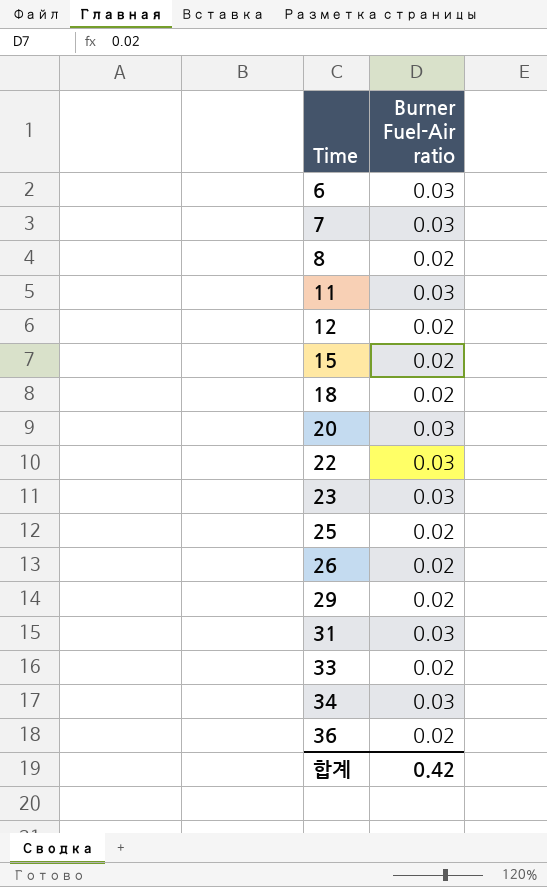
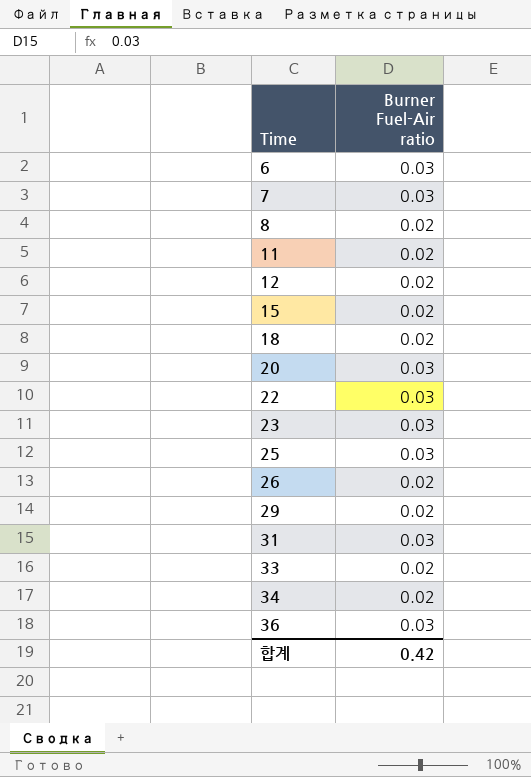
11 | Burner Fuel-Air ratio: 0.03 -> 0.02
25 | Burner Fuel-Air ratio: 0.02 -> 0.03
34 | Burner Fuel-Air ratio: 0.03 -> 0.02
36 | Burner Fuel-Air ratio: 0.02 -> 0.03

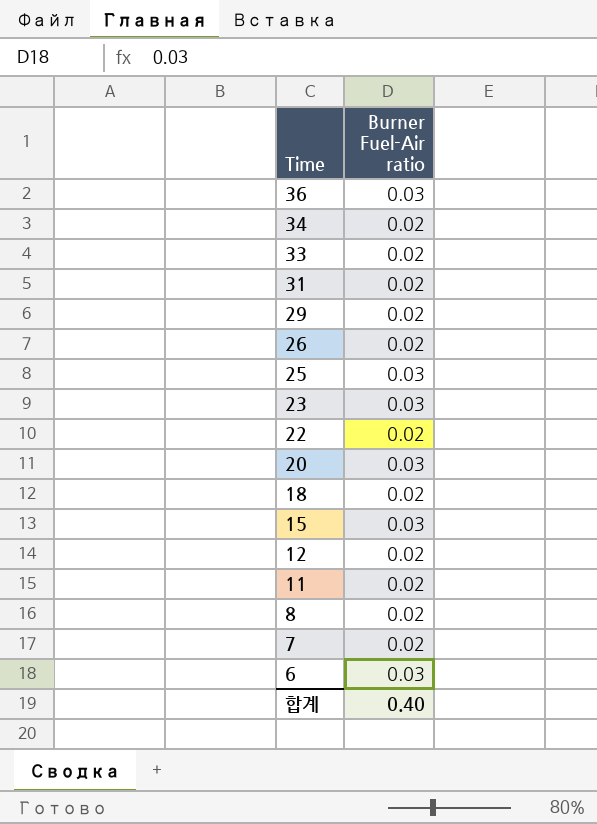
row order: Time ascending -> Time descending
31 | Burner Fuel-Air ratio: 0.03 -> 0.02
22 | Burner Fuel-Air ratio: 0.03 -> 0.02
15 | Burner Fuel-Air ratio: 0.02 -> 0.03
7 | Burner Fuel-Air ratio: 0.03 -> 0.02
합계 | Burner Fuel-Air ratio: 0.42 -> 0.40

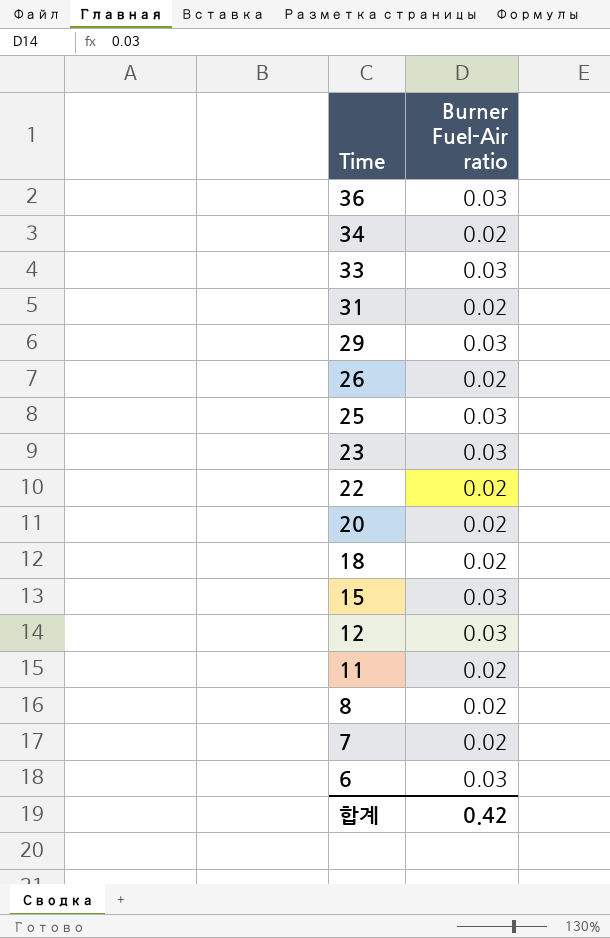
33 | Burner Fuel-Air ratio: 0.02 -> 0.03
29 | Burner Fuel-Air ratio: 0.02 -> 0.03
20 | Burner Fuel-Air ratio: 0.03 -> 0.02
12 | Burner Fuel-Air ratio: 0.02 -> 0.03
합계 | Burner Fuel-Air ratio: 0.40 -> 0.42

